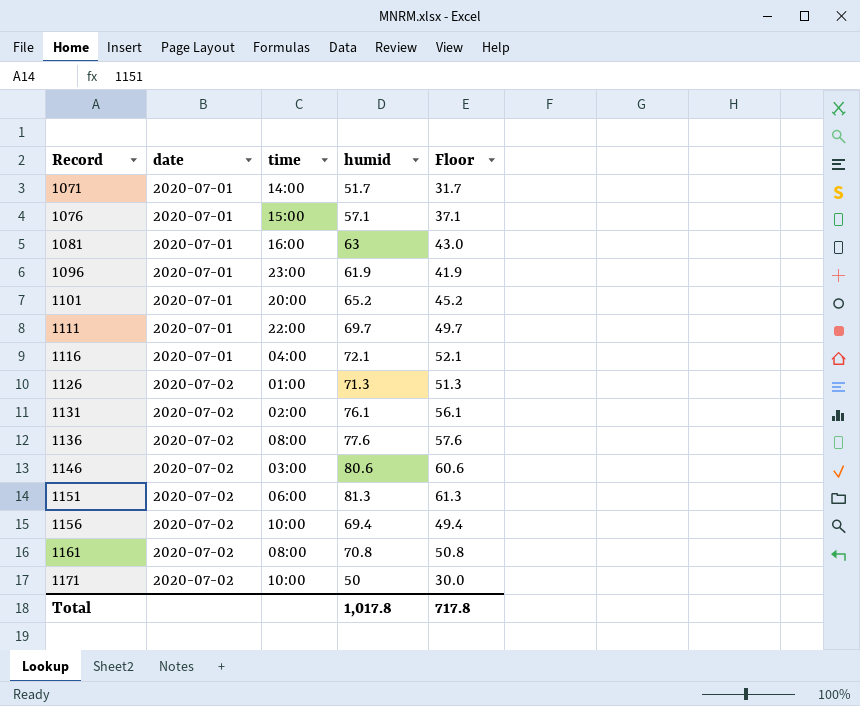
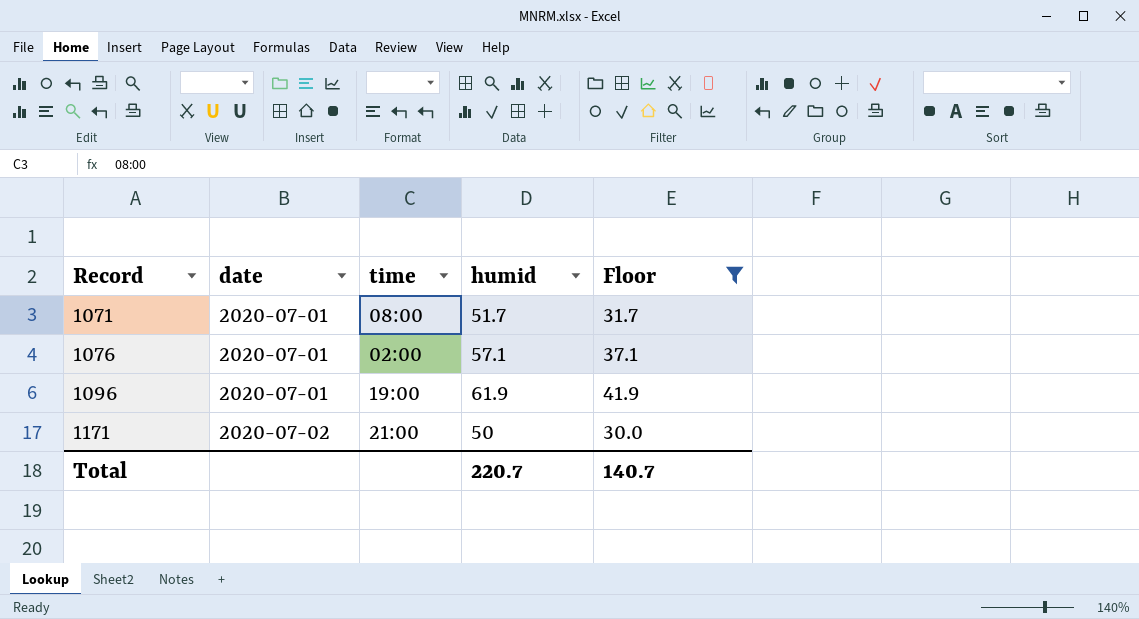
filter: none -> Floor <= 41.9
1071 | time: 14:00 -> 08:00
1076 | time: 15:00 -> 02:00
1096 | time: 23:00 -> 19:00
1171 | time: 10:00 -> 21:00
Total | humid: 1,017.8 -> 220.7
Total | Floor: 717.8 -> 140.7

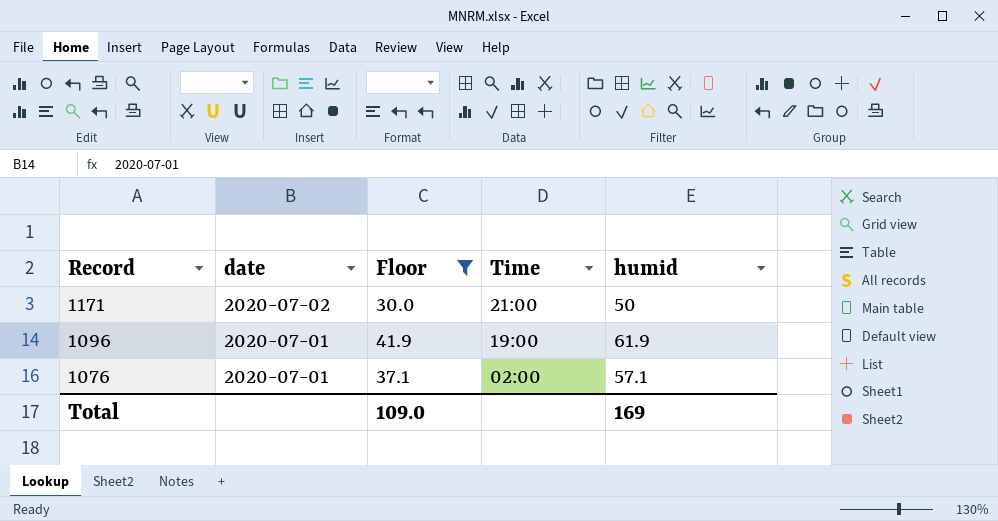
row order: Record ascending -> Record descending
column Floor | position: 5 -> 3
column name: time -> Time
row 1071: 2020-07-01 | 08:00 | 51.7 | 31.7 -> none
Total | Floor: 140.7 -> 109.0
Total | humid: 220.7 -> 169

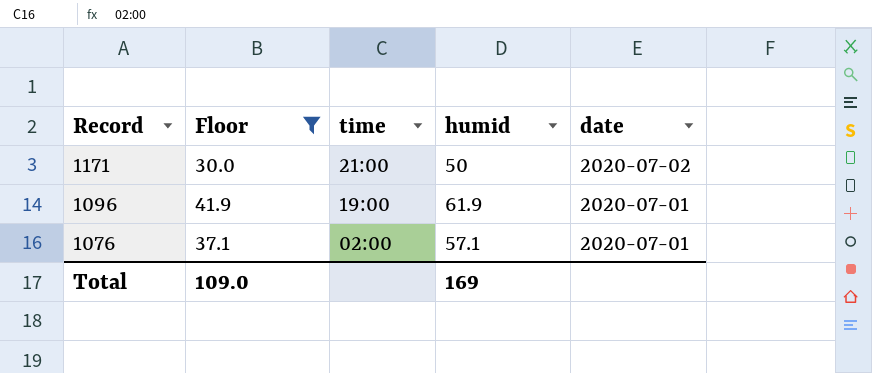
column name: Time -> time
column date | position: 2 -> 5

